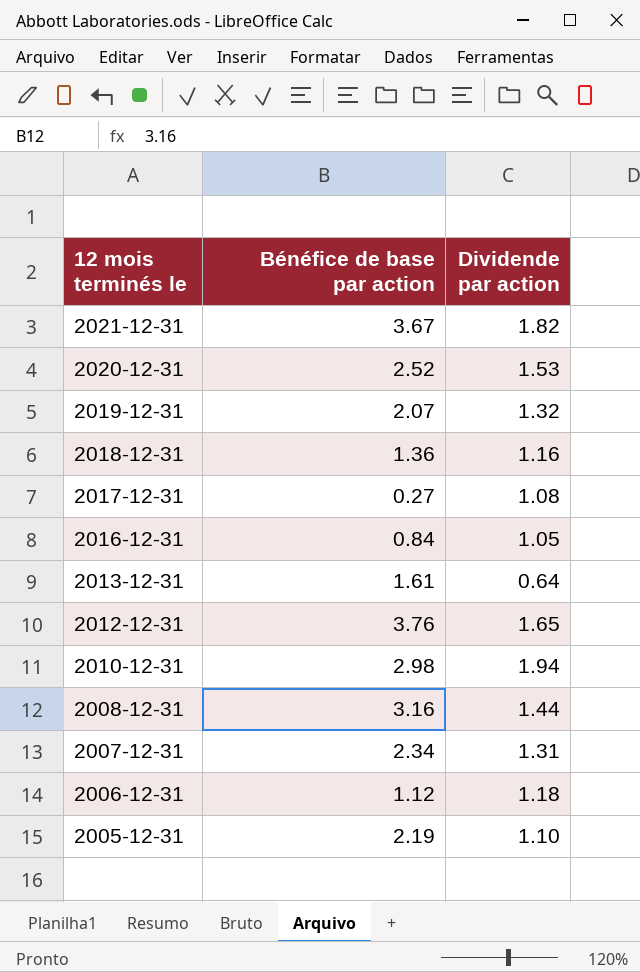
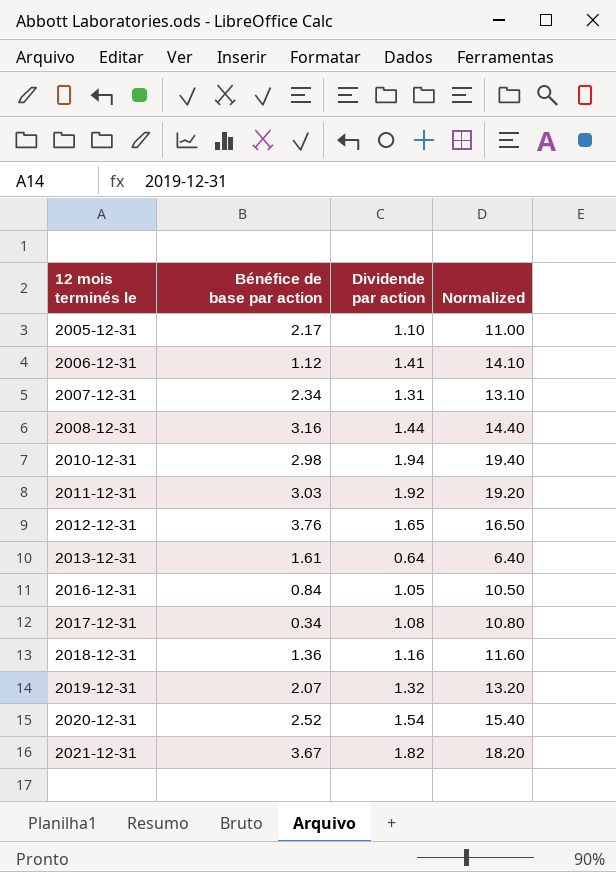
row order: 12 mois terminés le descending -> 12 mois terminés le ascending
column Normalized | formula: none -> [Dividende par action] * 10
2005-12-31 | Bénéfice de base par action: 2.19 -> 2.17
2006-12-31 | Dividende par action: 1.18 -> 1.41
row 2011-12-31: none -> 3.03 | 1.92 | 19.20
2017-12-31 | Bénéfice de base par action: 0.27 -> 0.34
2020-12-31 | Dividende par action: 1.53 -> 1.54

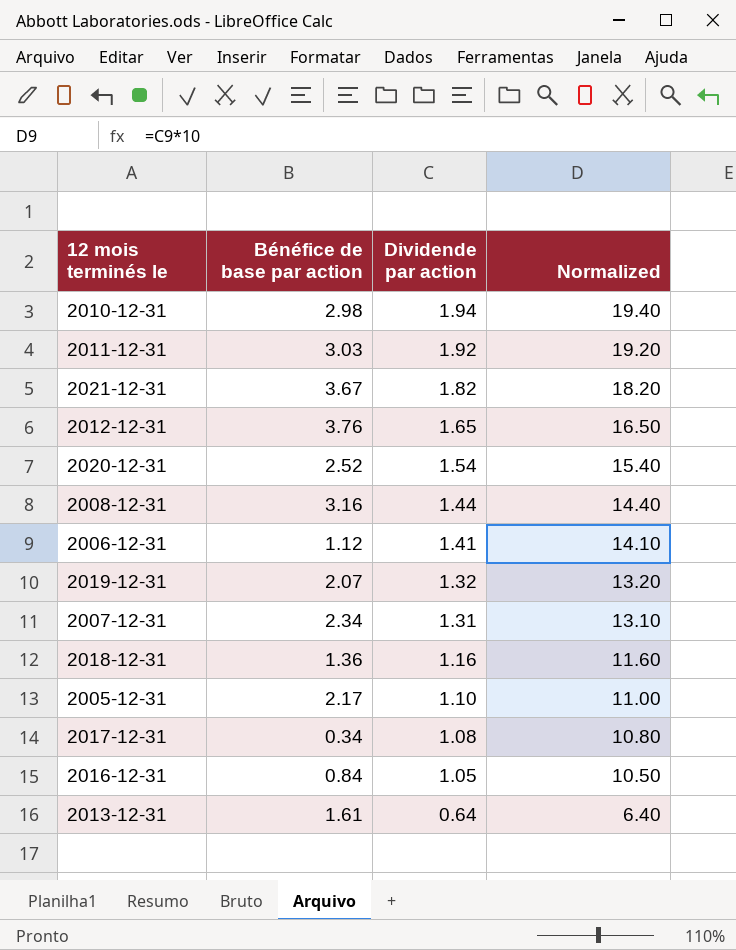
row order: 12 mois terminés le ascending -> Dividende par action descending

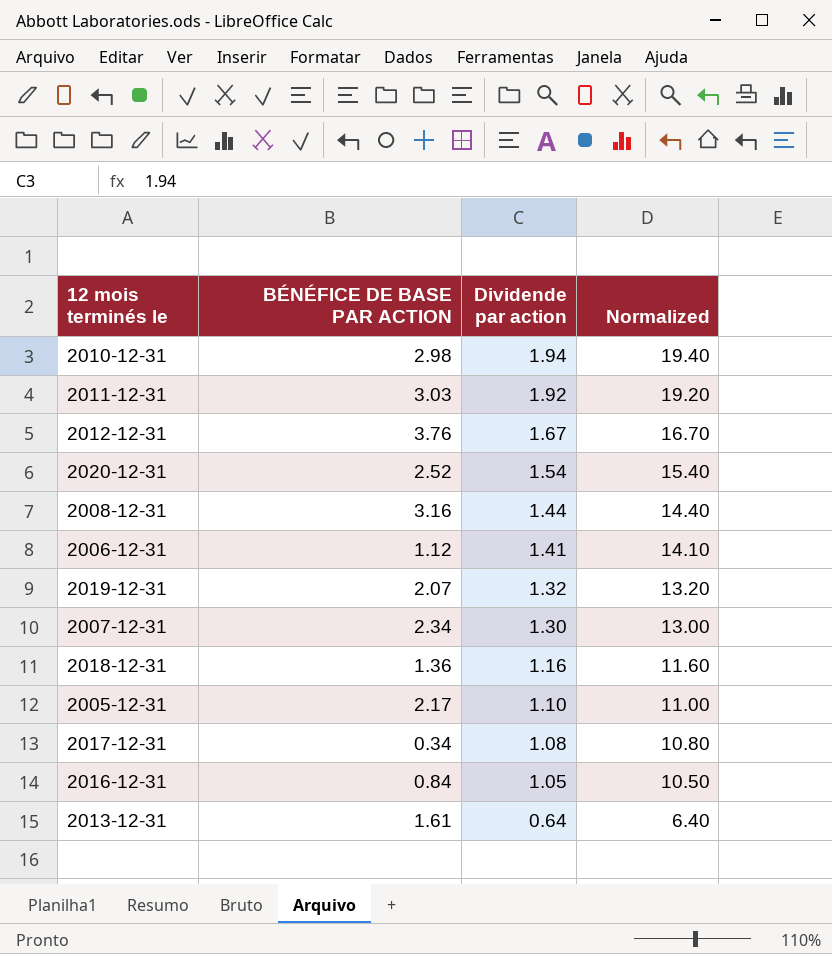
column name: Bénéfice de base par action -> BÉNÉFICE DE BASE PAR ACTION
row 2021-12-31: 3.67 | 1.82 | 18.20 -> none
2012-12-31 | Dividende par action: 1.65 -> 1.67
2012-12-31 | Normalized: 16.50 -> 16.70
2007-12-31 | Dividende par action: 1.31 -> 1.30
2007-12-31 | Normalized: 13.10 -> 13.00

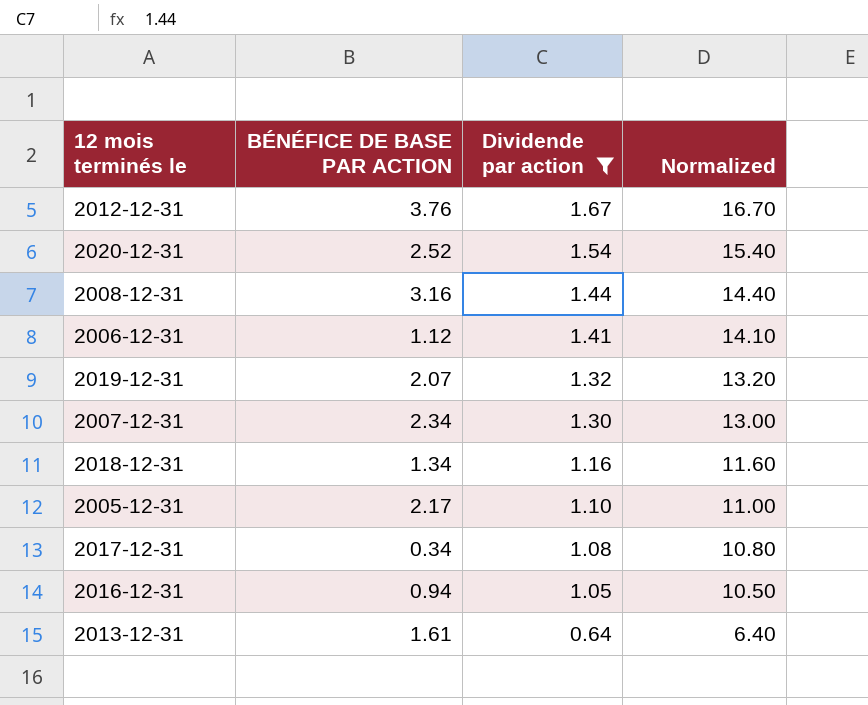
filter: none -> Dividende par action <= 1.67
2018-12-31 | BÉNÉFICE DE BASE PAR ACTION: 1.36 -> 1.34
2016-12-31 | BÉNÉFICE DE BASE PAR ACTION: 0.84 -> 0.94

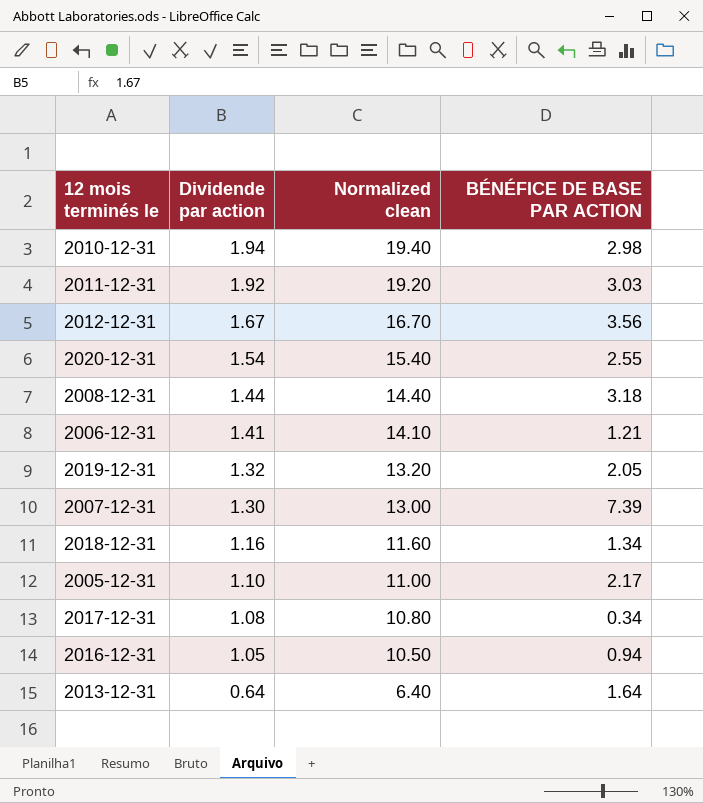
filter: Dividende par action <= 1.67 -> none
column name: Normalized -> Normalized clean
column BÉNÉFICE DE BASE PAR ACTION | position: 2 -> 4
2012-12-31 | BÉNÉFICE DE BASE PAR ACTION: 3.76 -> 3.56
2020-12-31 | BÉNÉFICE DE BASE PAR ACTION: 2.52 -> 2.55
2008-12-31 | BÉNÉFICE DE BASE PAR ACTION: 3.16 -> 3.18
2006-12-31 | BÉNÉFICE DE BASE PAR ACTION: 1.12 -> 1.21
2019-12-31 | BÉNÉFICE DE BASE PAR ACTION: 2.07 -> 2.05
2007-12-31 | BÉNÉFICE DE BASE PAR ACTION: 2.34 -> 7.39
2013-12-31 | BÉNÉFICE DE BASE PAR ACTION: 1.61 -> 1.64

